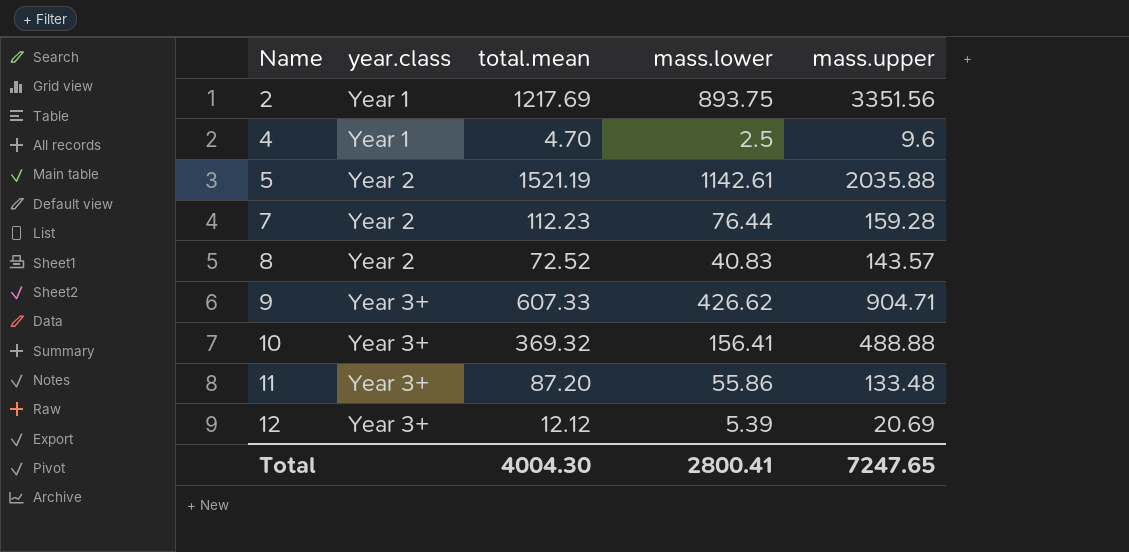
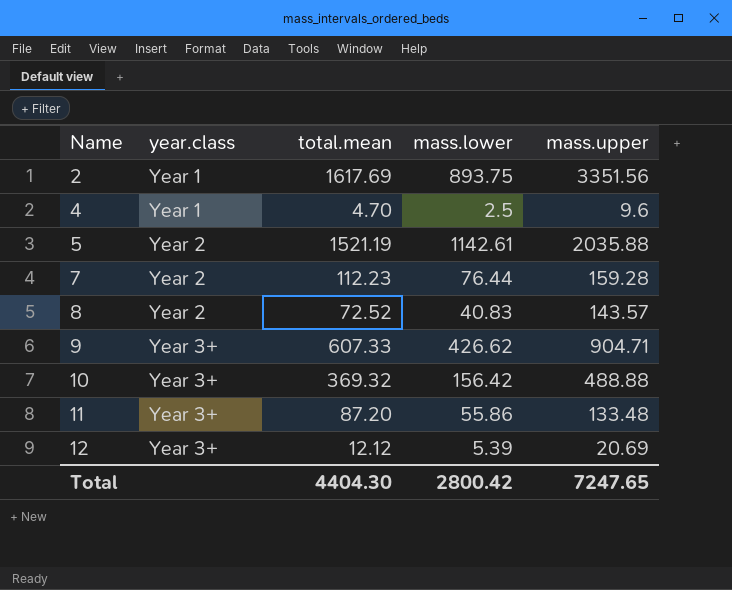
2 | total.mean: 1217.69 -> 1617.69
10 | mass.lower: 156.41 -> 156.42
Total | total.mean: 4004.30 -> 4404.30
Total | mass.lower: 2800.41 -> 2800.42

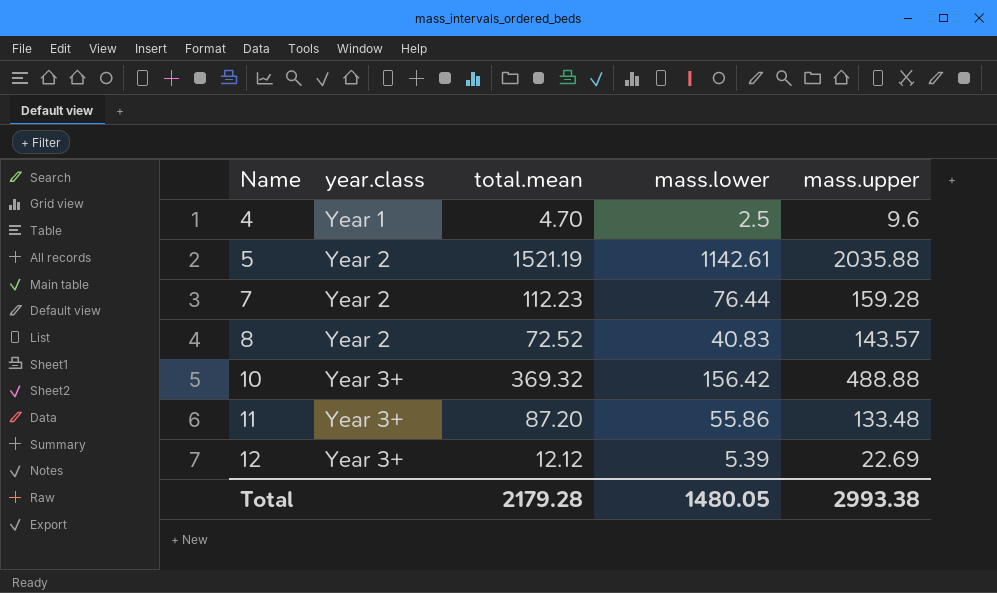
row 2: Year 1 | 1617.69 | 893.75 | 3351.56 -> none
row 9: Year 3+ | 607.33 | 426.62 | 904.71 -> none
12 | mass.upper: 20.69 -> 22.69
Total | total.mean: 4404.30 -> 2179.28
Total | mass.lower: 2800.42 -> 1480.05
Total | mass.upper: 7247.65 -> 2993.38

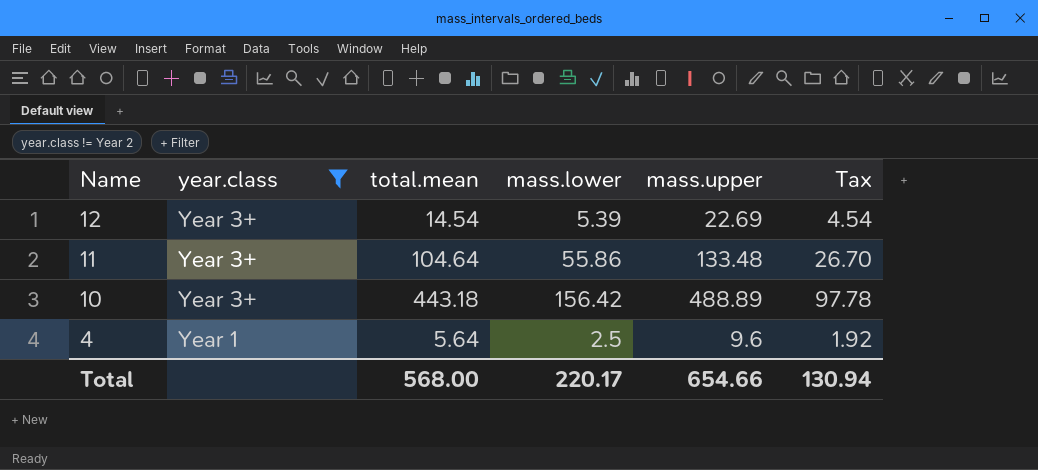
filter: none -> year.class != Year 2
row order: Name ascending -> Name descending
column Tax | formula: none -> [mass.upper] * 0.2
12 | total.mean: 12.12 -> 14.54
11 | total.mean: 87.20 -> 104.64
10 | total.mean: 369.32 -> 443.18
10 | mass.upper: 488.88 -> 488.89
4 | total.mean: 4.70 -> 5.64
Total | total.mean: 2179.28 -> 568.00
Total | mass.lower: 1480.05 -> 220.17
Total | mass.upper: 2993.38 -> 654.66

